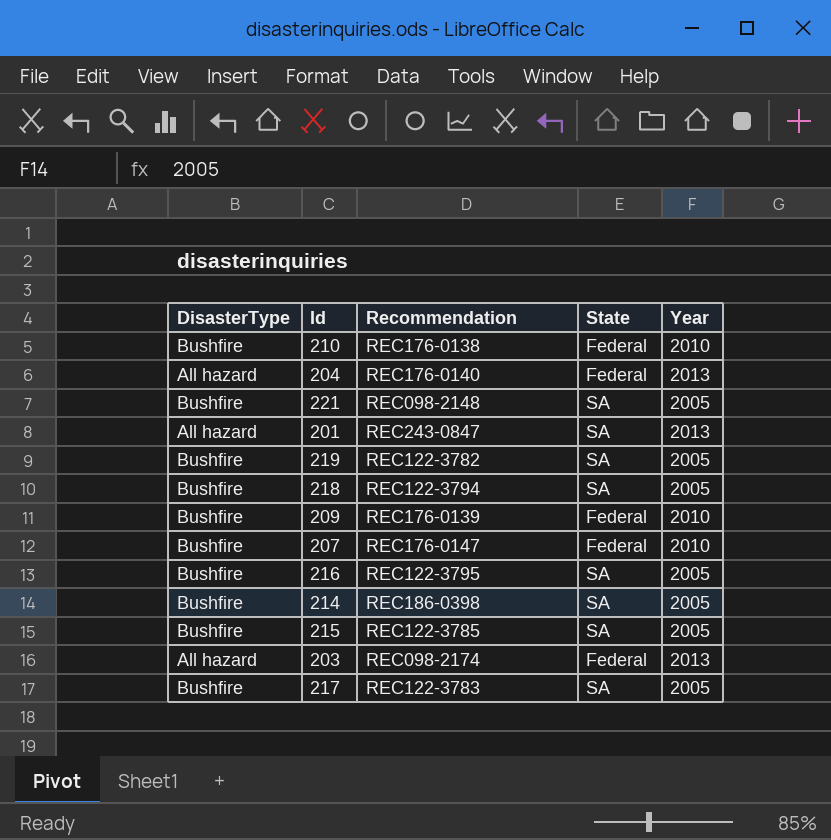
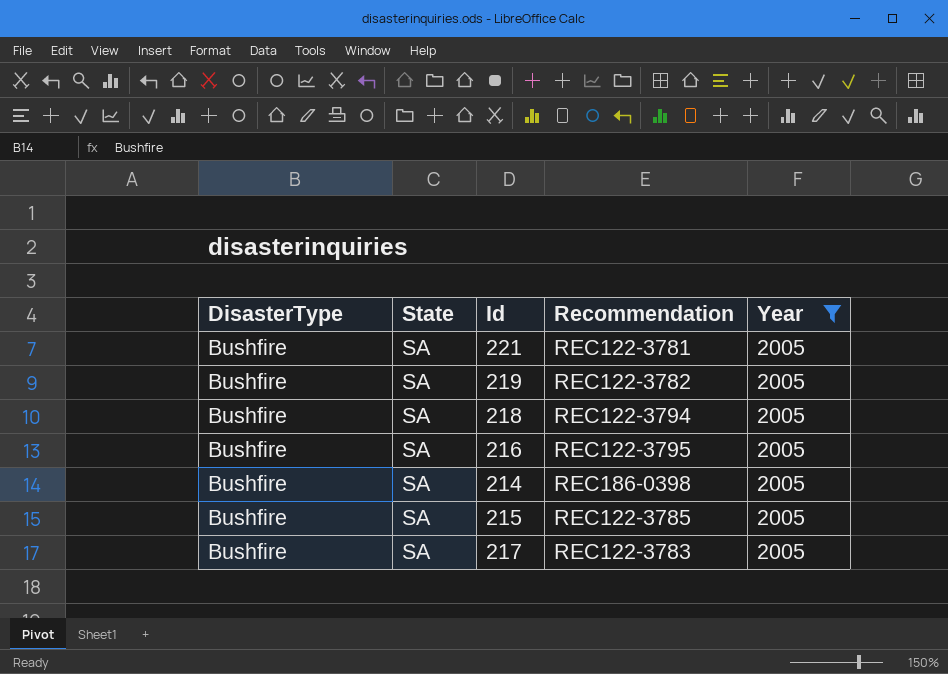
filter: none -> Year = 2005
column State | position: 4 -> 2
221 | Recommendation: REC098-2148 -> REC122-3781

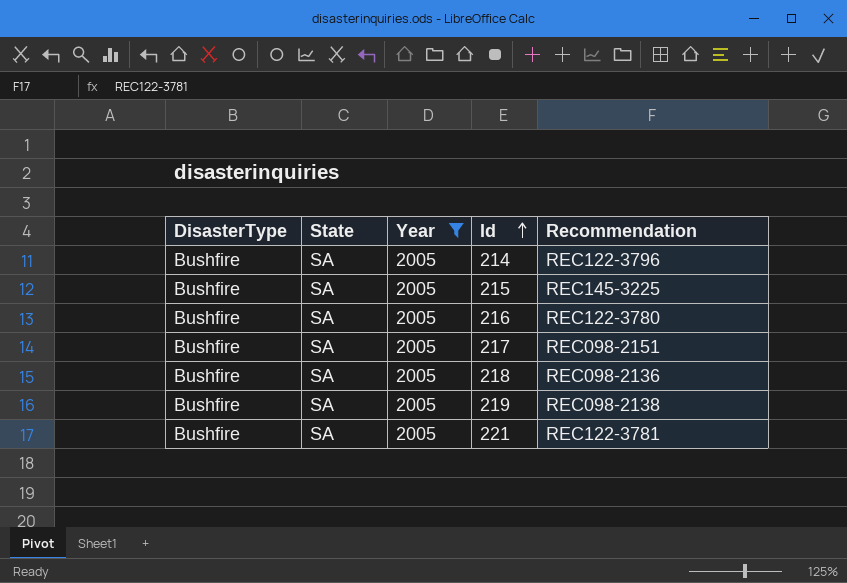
row order: none -> Id ascending
column Year | position: 5 -> 3
214 | Recommendation: REC186-0398 -> REC122-3796
215 | Recommendation: REC122-3785 -> REC145-3225
216 | Recommendation: REC122-3795 -> REC122-3780
217 | Recommendation: REC122-3783 -> REC098-2151
218 | Recommendation: REC122-3794 -> REC098-2136
219 | Recommendation: REC122-3782 -> REC098-2138

